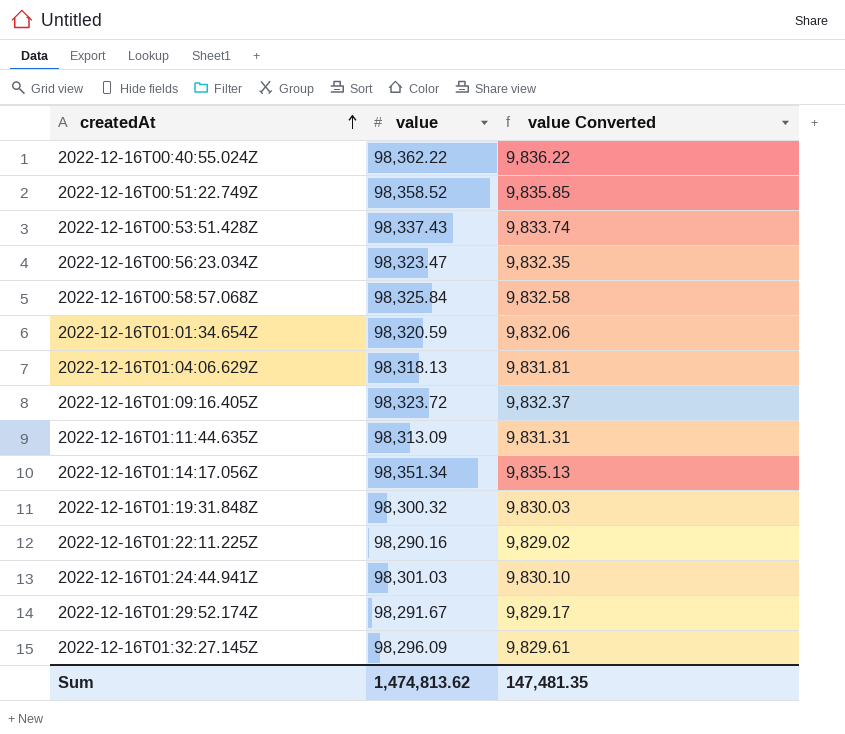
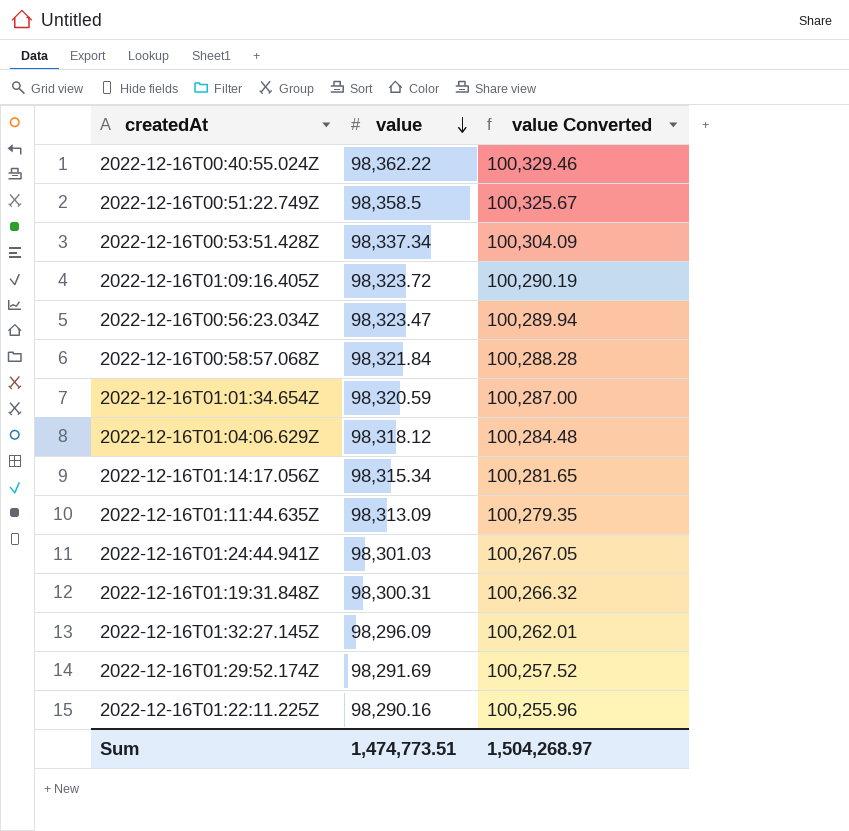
row order: createdAt ascending -> value descending
column value Converted | formula: [value] * 0.1 -> [value] * 1.02
2022-12-16T00:51:22.749Z | value: 98,358.52 -> 98,358.5
2022-12-16T00:53:51.428Z | value: 98,337.43 -> 98,337.34
2022-12-16T00:58:57.068Z | value: 98,325.84 -> 98,321.84
2022-12-16T01:04:06.629Z | value: 98,318.13 -> 98,318.12
2022-12-16T01:14:17.056Z | value: 98,351.34 -> 98,315.34
2022-12-16T01:19:31.848Z | value: 98,300.32 -> 98,300.31
2022-12-16T01:29:52.174Z | value: 98,291.67 -> 98,291.69
Sum | value: 1,474,813.62 -> 1,474,773.51
Sum | value Converted: 147,481.35 -> 1,504,268.97

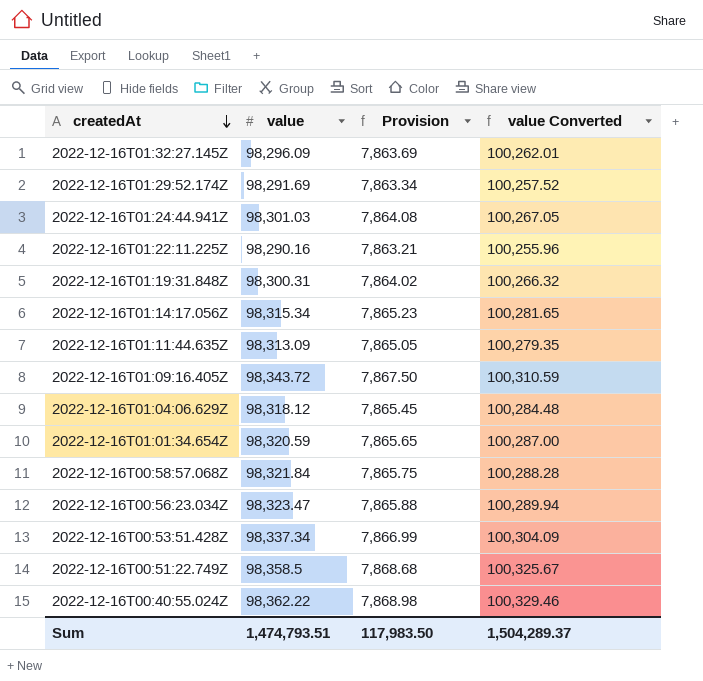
row order: value descending -> createdAt descending
column Provision | formula: none -> [value] * 0.08
2022-12-16T01:09:16.405Z | value: 98,323.72 -> 98,343.72
2022-12-16T01:09:16.405Z | value Converted: 100,290.19 -> 100,310.59
Sum | value: 1,474,773.51 -> 1,474,793.51
Sum | value Converted: 1,504,268.97 -> 1,504,289.37

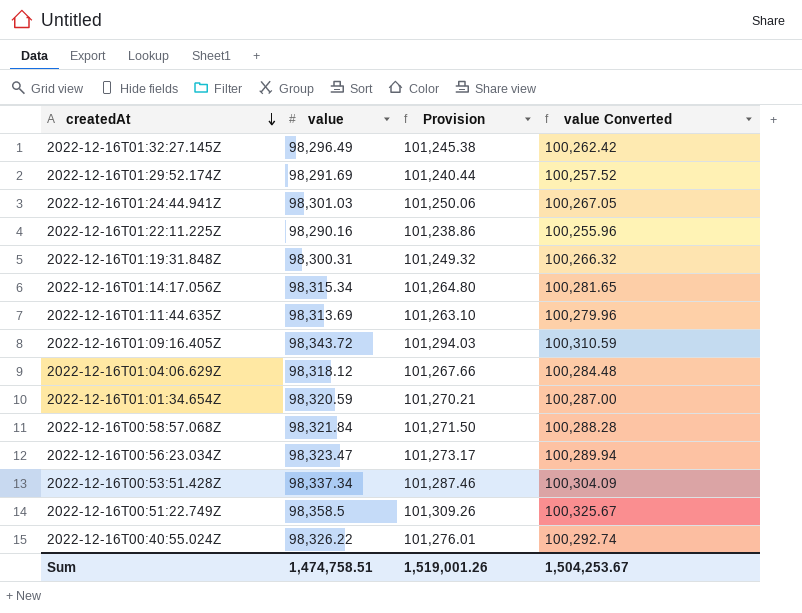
column Provision | formula: [value] * 0.08 -> [value] * 1.03
2022-12-16T01:32:27.145Z | value: 98,296.09 -> 98,296.49
2022-12-16T01:32:27.145Z | value Converted: 100,262.01 -> 100,262.42
2022-12-16T01:11:44.635Z | value: 98,313.09 -> 98,313.69
2022-12-16T01:11:44.635Z | value Converted: 100,279.35 -> 100,279.96
2022-12-16T00:40:55.024Z | value: 98,362.22 -> 98,326.22
2022-12-16T00:40:55.024Z | value Converted: 100,329.46 -> 100,292.74
Sum | value: 1,474,793.51 -> 1,474,758.51
Sum | Provision: 117,983.50 -> 1,519,001.26
Sum | value Converted: 1,504,289.37 -> 1,504,253.67

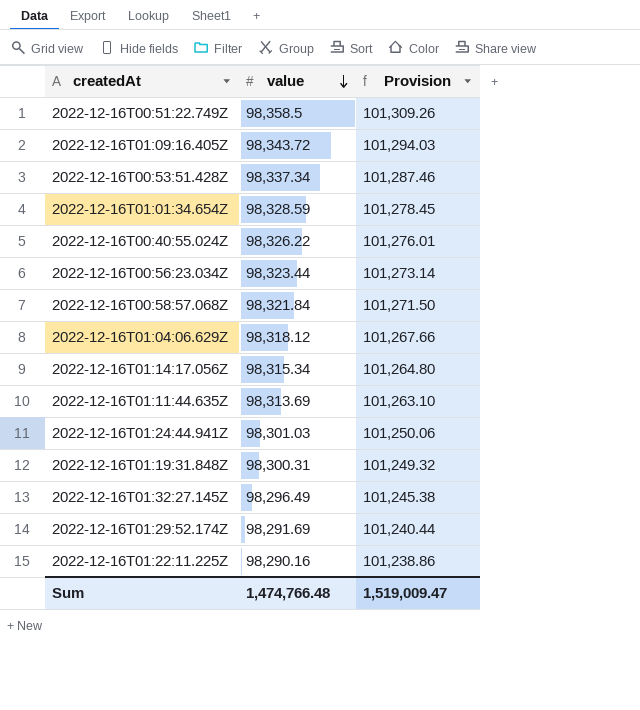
row order: createdAt descending -> value descending
column value Converted | formula: [value] * 1.02 -> none
2022-12-16T01:01:34.654Z | value: 98,320.59 -> 98,328.59
2022-12-16T01:01:34.654Z | Provision: 101,270.21 -> 101,278.45
2022-12-16T00:56:23.034Z | value: 98,323.47 -> 98,323.44
2022-12-16T00:56:23.034Z | Provision: 101,273.17 -> 101,273.14
Sum | value: 1,474,758.51 -> 1,474,766.48
Sum | Provision: 1,519,001.26 -> 1,519,009.47

